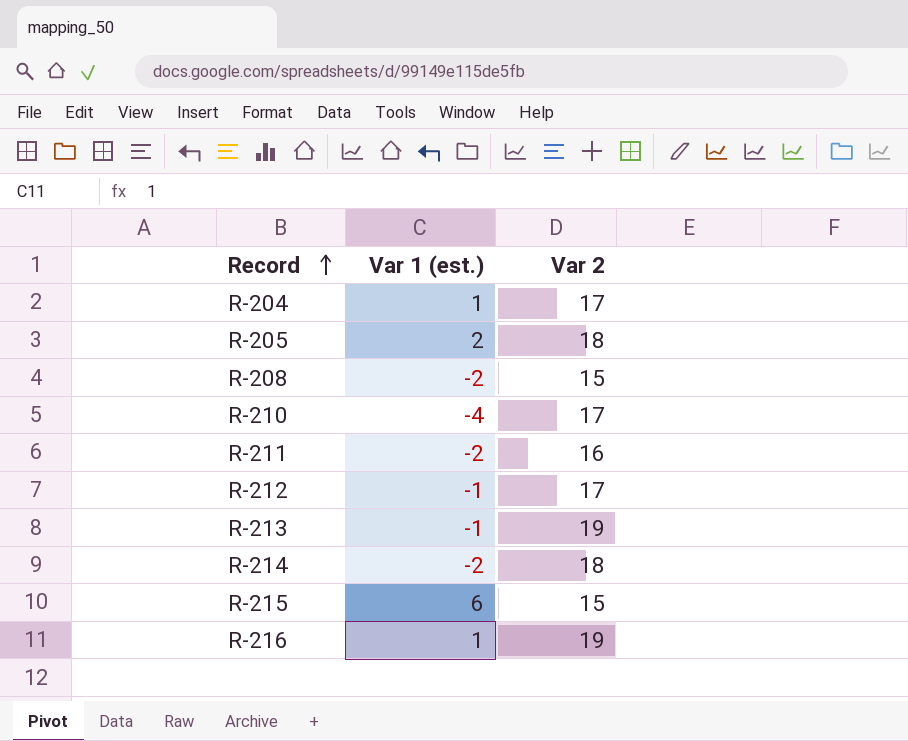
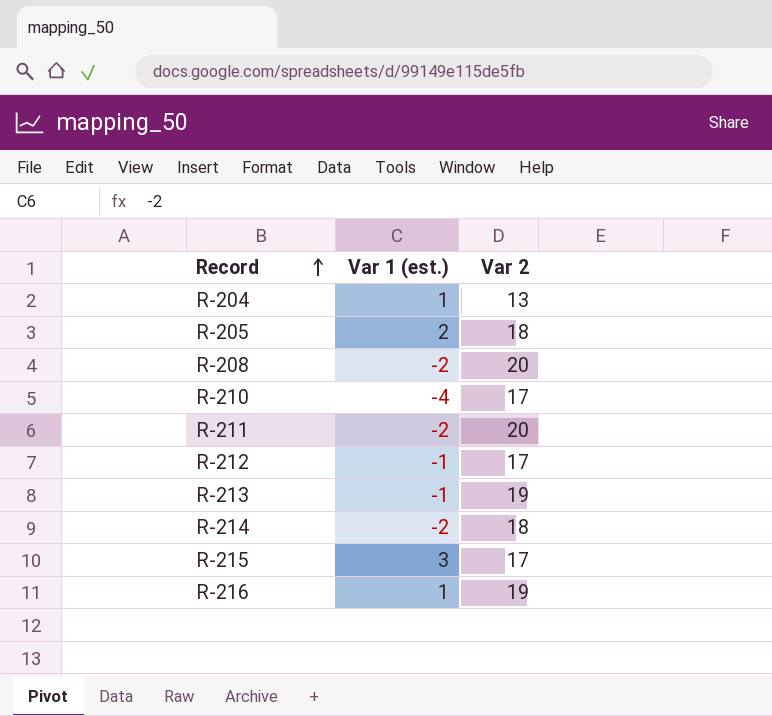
R-204 | Var 2: 17 -> 13
R-208 | Var 2: 15 -> 20
R-211 | Var 2: 16 -> 20
R-215 | Var 1 (est.): 6 -> 3
R-215 | Var 2: 15 -> 17

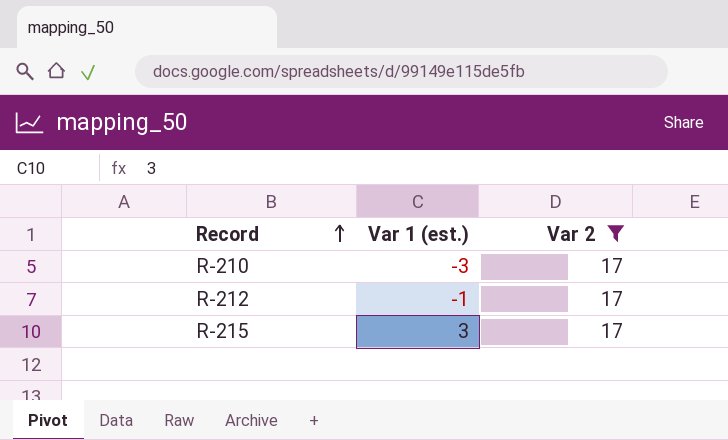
filter: none -> Var 2 = 17
R-210 | Var 1 (est.): -4 -> -3

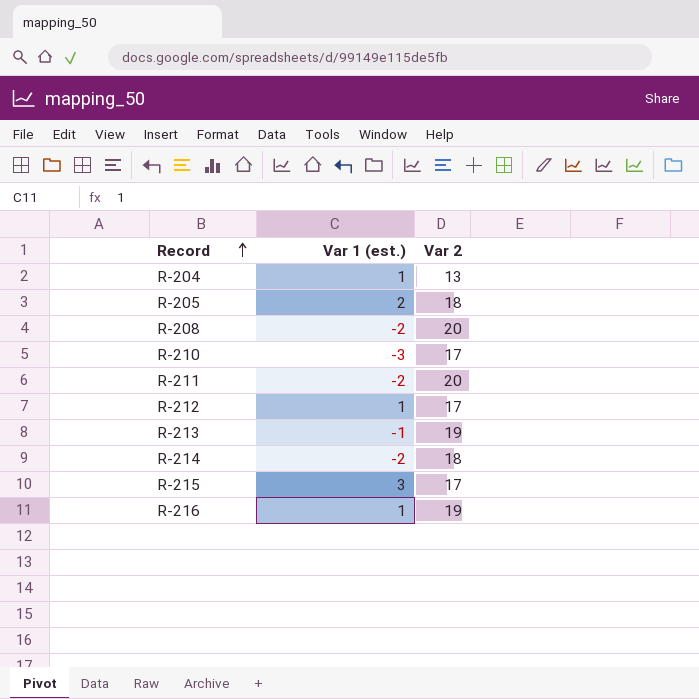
filter: Var 2 = 17 -> none
R-212 | Var 1 (est.): -1 -> 1

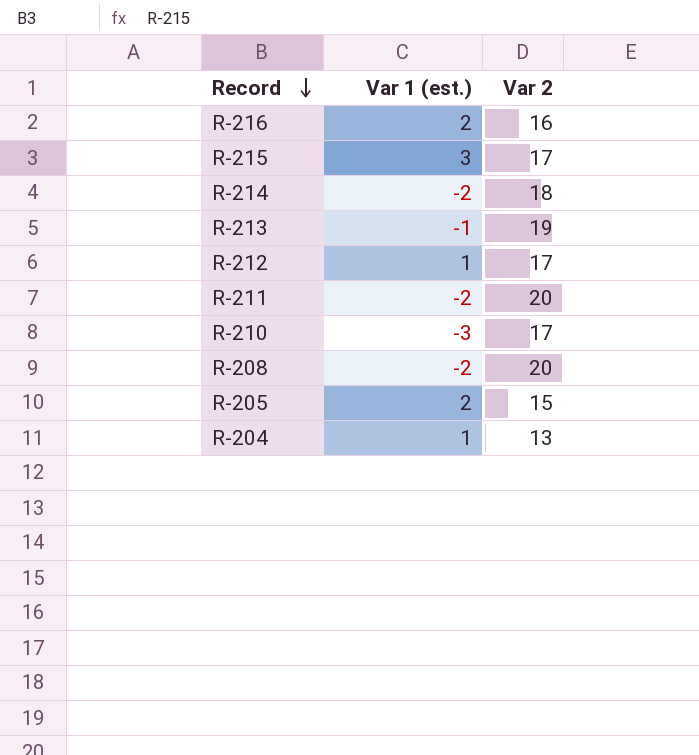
row order: Record ascending -> Record descending
R-216 | Var 1 (est.): 1 -> 2
R-216 | Var 2: 19 -> 16
R-205 | Var 2: 18 -> 15

